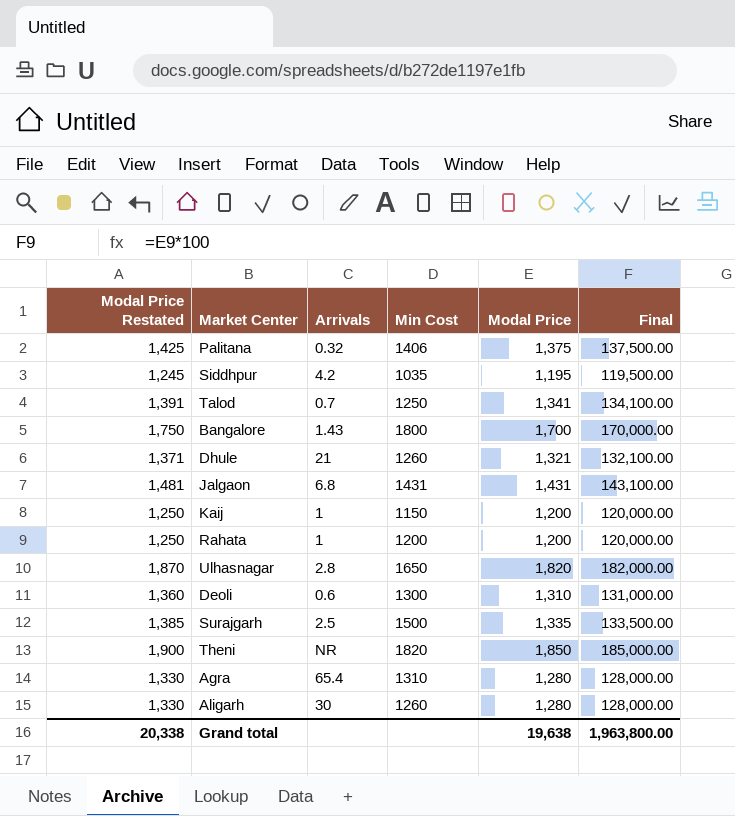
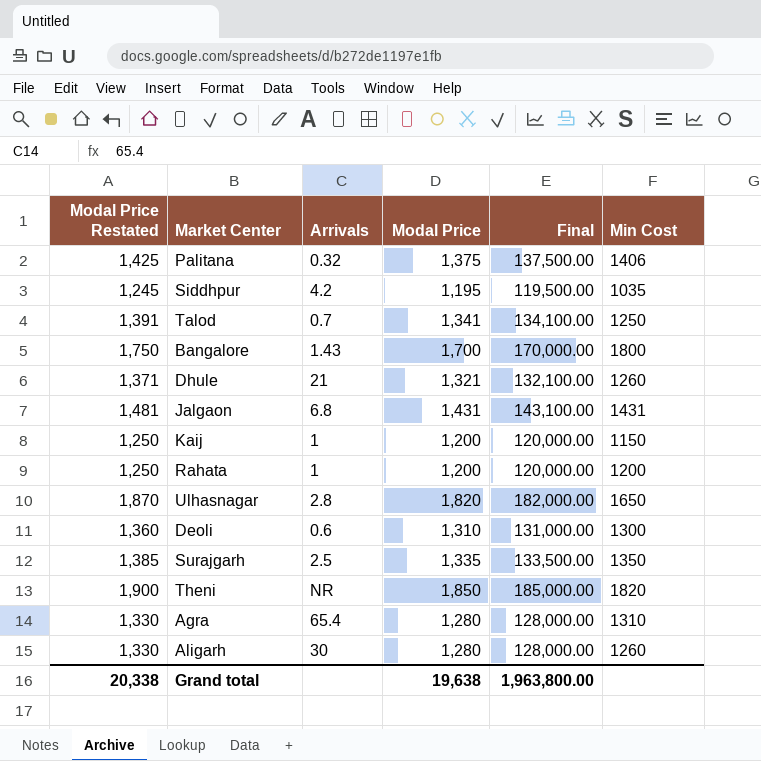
column Min Cost | position: 4 -> 6
Surajgarh | Min Cost: 1500 -> 1350

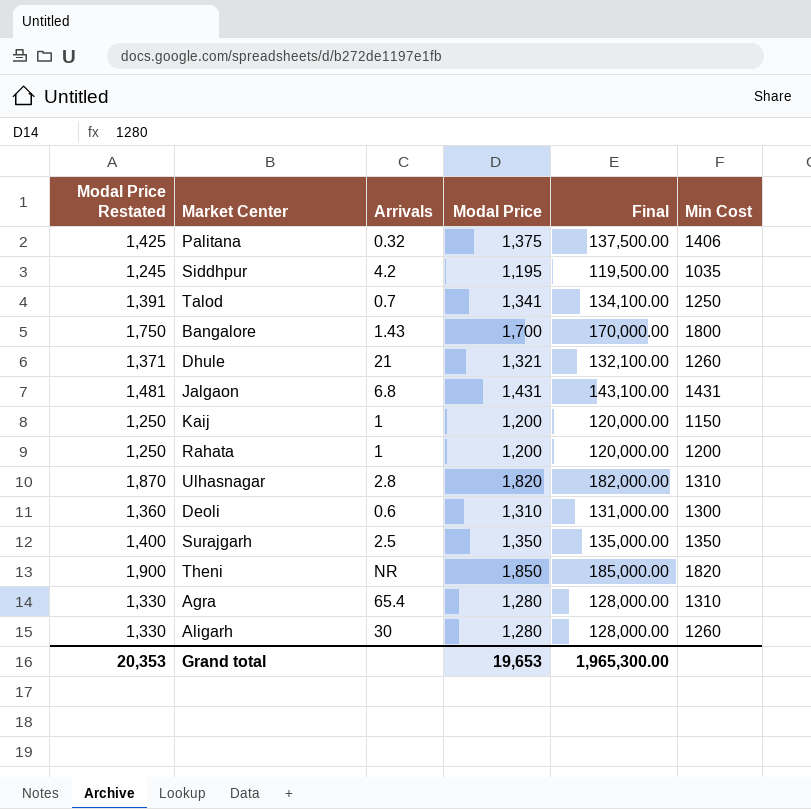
Ulhasnagar | Min Cost: 1650 -> 1310
Surajgarh | Modal Price Restated: 1,385 -> 1,400
Surajgarh | Modal Price: 1,335 -> 1,350
Surajgarh | Final: 133,500.00 -> 135,000.00
Grand total | Modal Price Restated: 20,338 -> 20,353
Grand total | Modal Price: 19,638 -> 19,653
Grand total | Final: 1,963,800.00 -> 1,965,300.00

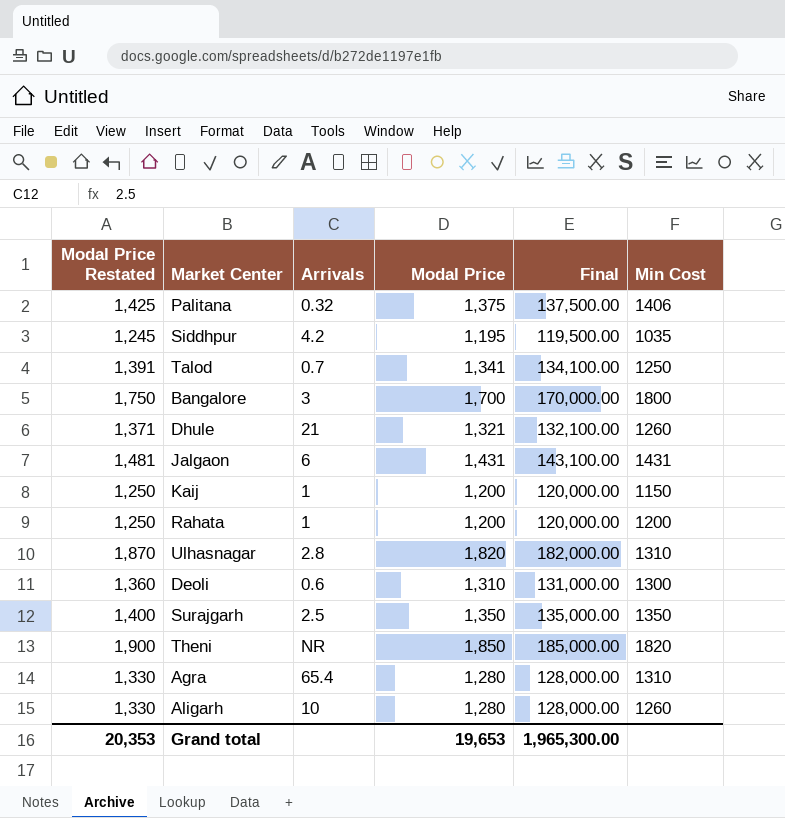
Bangalore | Arrivals: 1.43 -> 3
Jalgaon | Arrivals: 6.8 -> 6
Aligarh | Arrivals: 30 -> 10

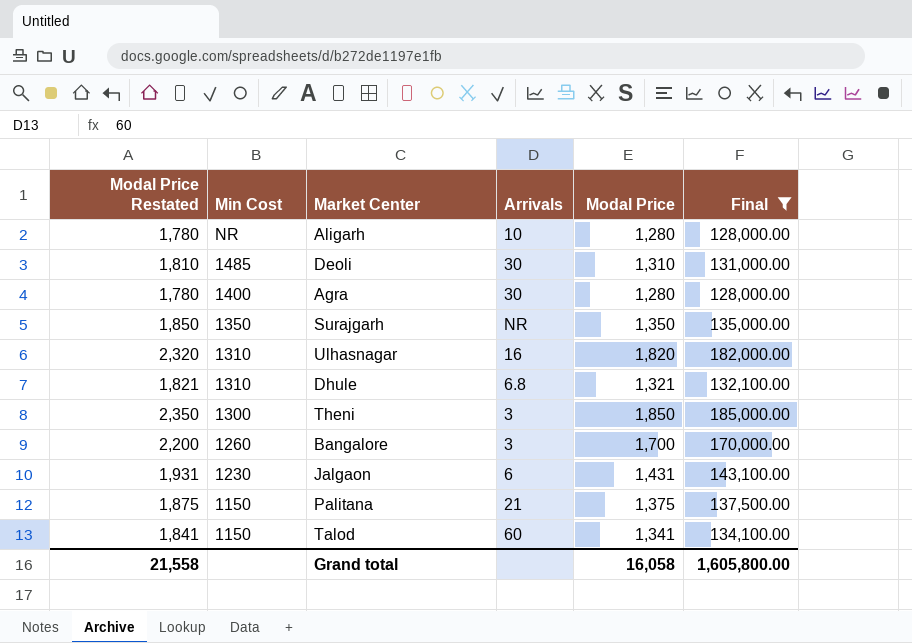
filter: none -> Final >= 128,000.00
row order: none -> Min Cost descending
column Modal Price Restated | formula: [Modal Price] + 50 -> [Modal Price] + 500
column Min Cost | position: 6 -> 2
Aligarh | Min Cost: 1260 -> NR
Deoli | Min Cost: 1300 -> 1485
Deoli | Arrivals: 0.6 -> 30
Agra | Min Cost: 1310 -> 1400
Agra | Arrivals: 65.4 -> 30
Surajgarh | Arrivals: 2.5 -> NR
Ulhasnagar | Arrivals: 2.8 -> 16
Dhule | Min Cost: 1260 -> 1310
Dhule | Arrivals: 21 -> 6.8
Theni | Min Cost: 1820 -> 1300
Theni | Arrivals: NR -> 3
Bangalore | Min Cost: 1800 -> 1260
Jalgaon | Min Cost: 1431 -> 1230
Palitana | Min Cost: 1406 -> 1150
Palitana | Arrivals: 0.32 -> 21
Talod | Min Cost: 1250 -> 1150
Talod | Arrivals: 0.7 -> 60
Grand total | Modal Price Restated: 20,353 -> 21,558
Grand total | Modal Price: 19,653 -> 16,058
Grand total | Final: 1,965,300.00 -> 1,605,800.00

